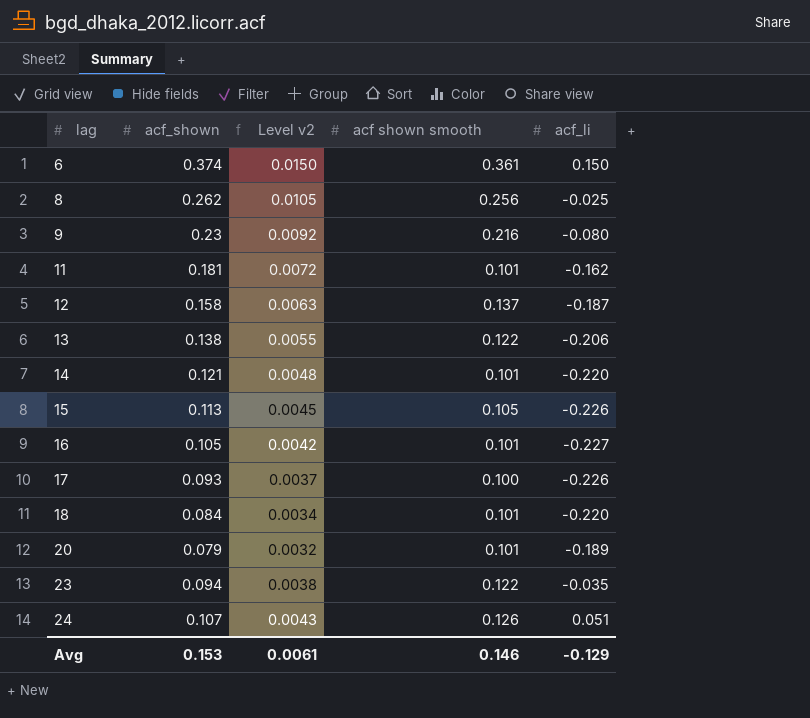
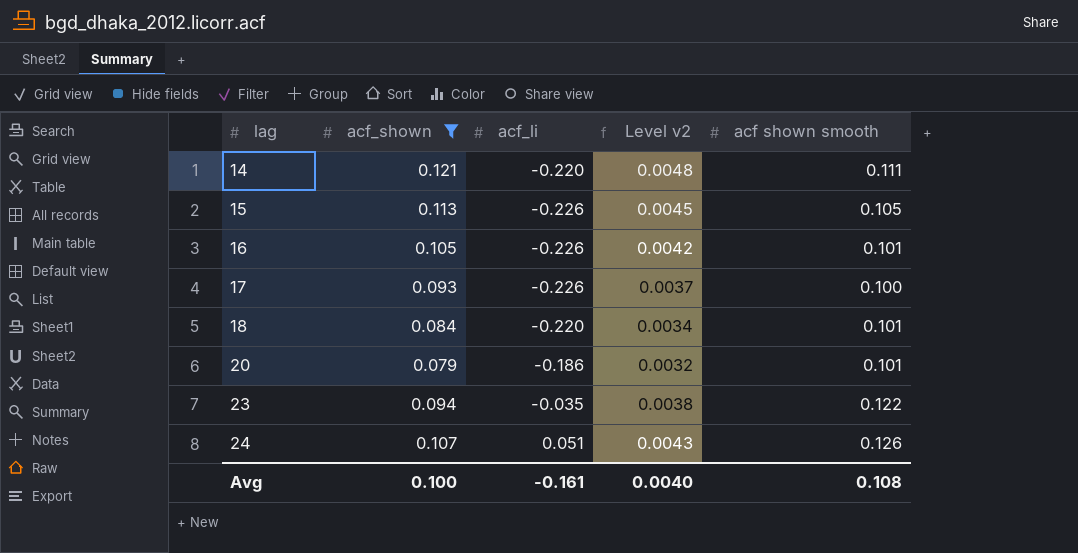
filter: none -> acf_shown <= 0.121
column acf_li | position: 5 -> 3
14 | acf shown smooth: 0.101 -> 0.111
16 | acf_li: -0.227 -> -0.226
20 | acf_li: -0.189 -> -0.186
Avg | acf_shown: 0.153 -> 0.100
Avg | acf_li: -0.129 -> -0.161
Avg | Level v2: 0.0061 -> 0.0040
Avg | acf shown smooth: 0.146 -> 0.108

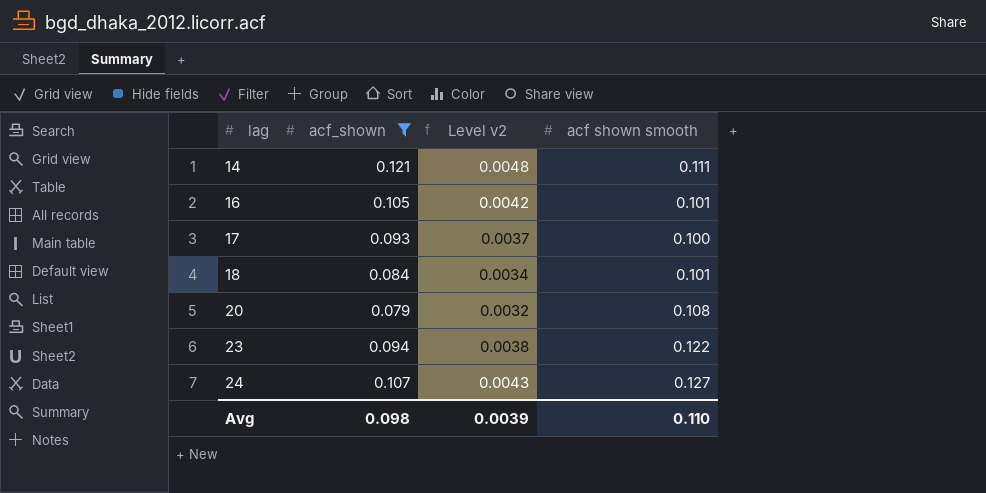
column acf_li | position: 3 -> none
row 15: 0.113 | -0.226 | 0.0045 | 0.105 -> none
20 | acf shown smooth: 0.101 -> 0.108
24 | acf shown smooth: 0.126 -> 0.127
Avg | acf_shown: 0.100 -> 0.098
Avg | Level v2: 0.0040 -> 0.0039
Avg | acf shown smooth: 0.108 -> 0.110

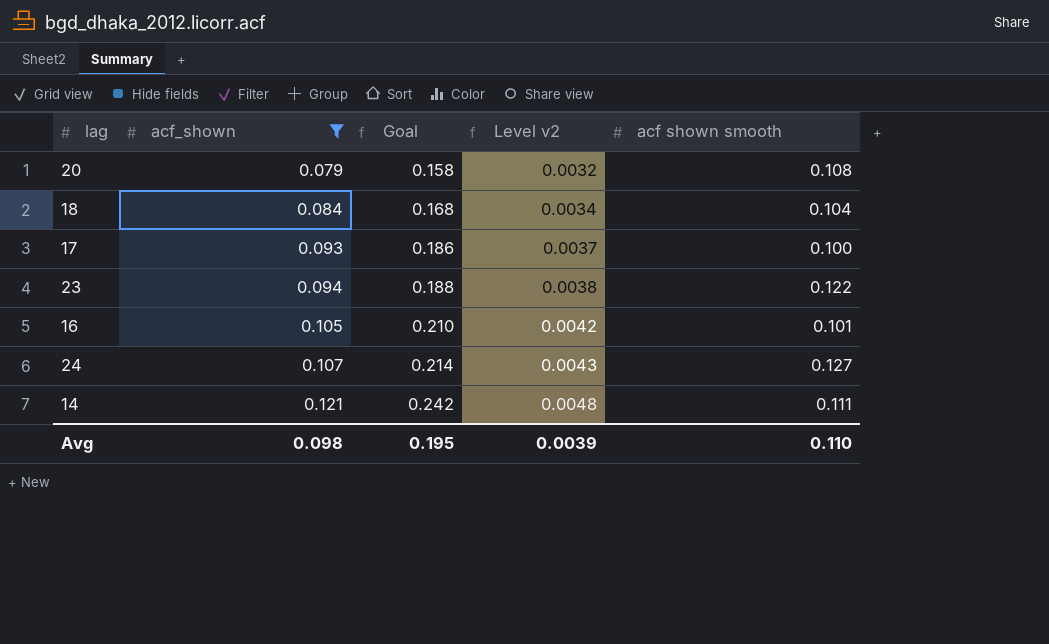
row order: lag ascending -> acf_shown ascending
column Goal | formula: none -> [acf_shown] * 2
18 | acf shown smooth: 0.101 -> 0.104

